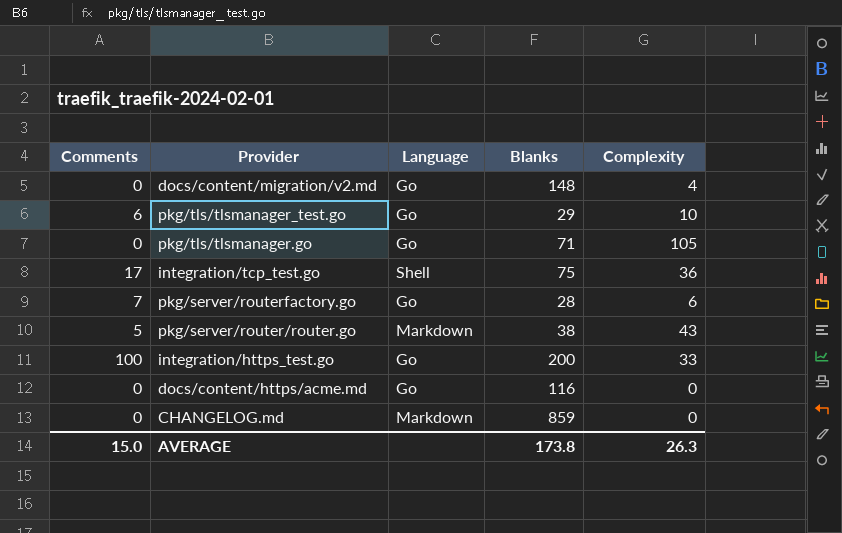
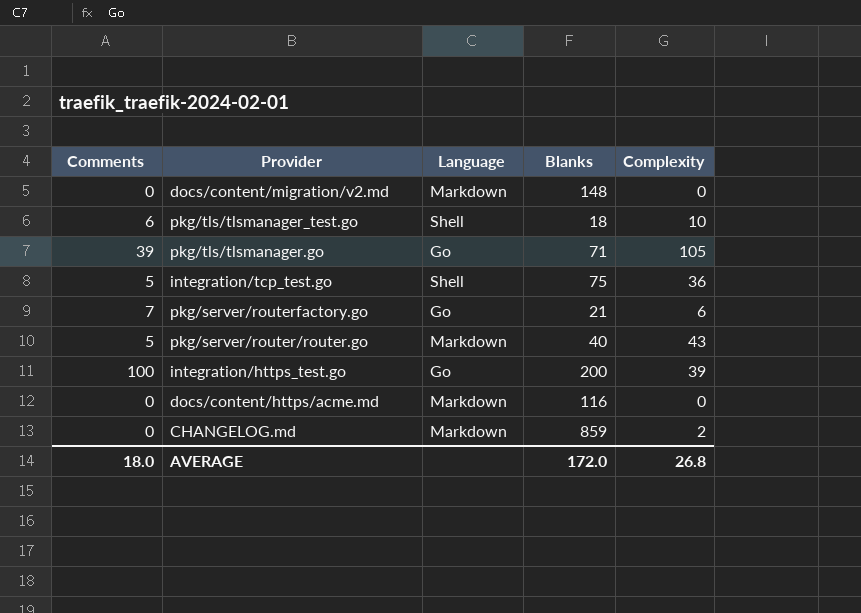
docs/content/migration/v2.md | Language: Go -> Markdown
docs/content/migration/v2.md | Complexity: 4 -> 0
pkg/tls/tlsmanager_test.go | Language: Go -> Shell
pkg/tls/tlsmanager_test.go | Blanks: 29 -> 18
pkg/tls/tlsmanager.go | Comments: 0 -> 39
integration/tcp_test.go | Comments: 17 -> 5
pkg/server/routerfactory.go | Blanks: 28 -> 21
pkg/server/router/router.go | Blanks: 38 -> 40
integration/https_test.go | Complexity: 33 -> 39
docs/content/https/acme.md | Language: Go -> Markdown
CHANGELOG.md | Complexity: 0 -> 2
AVERAGE | Comments: 15.0 -> 18.0
AVERAGE | Blanks: 173.8 -> 172.0
AVERAGE | Complexity: 26.3 -> 26.8

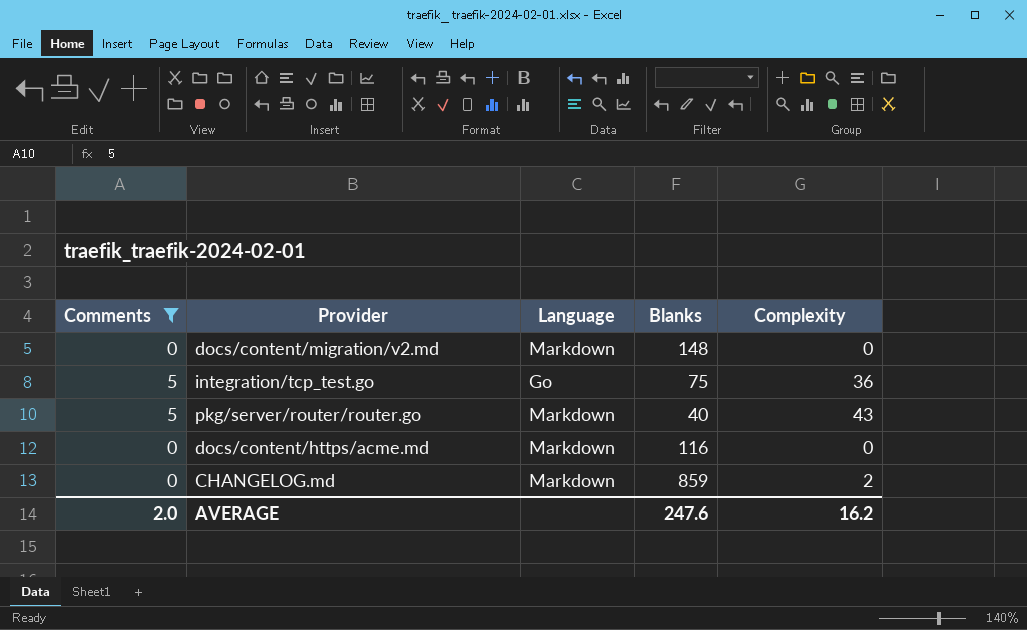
filter: none -> Comments <= 5
integration/tcp_test.go | Language: Shell -> Go
AVERAGE | Comments: 18.0 -> 2.0
AVERAGE | Blanks: 172.0 -> 247.6
AVERAGE | Complexity: 26.8 -> 16.2

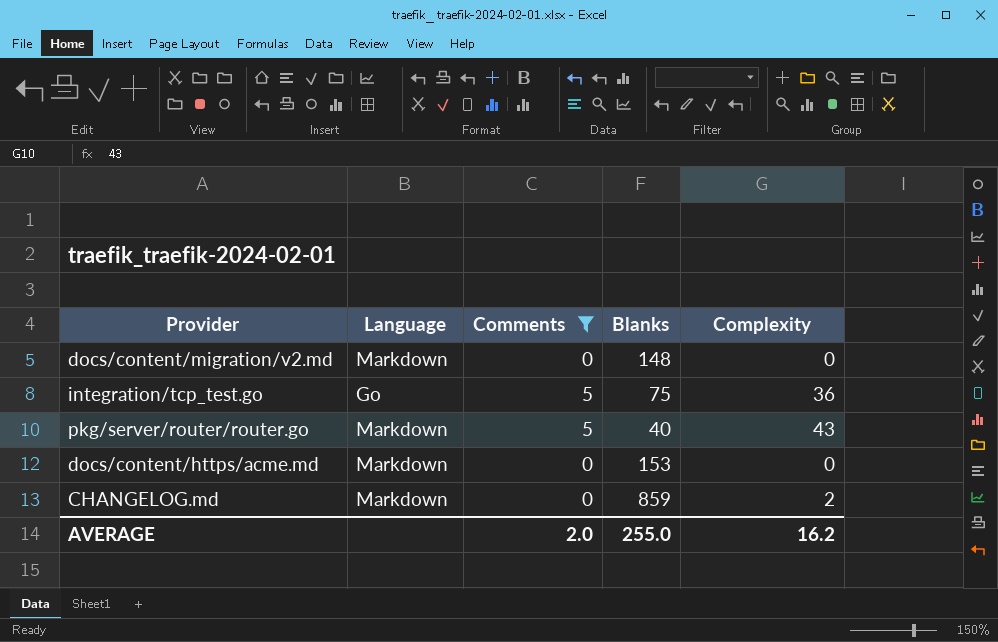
column Comments | position: 1 -> 3
docs/content/https/acme.md | Blanks: 116 -> 153
AVERAGE | Blanks: 247.6 -> 255.0

